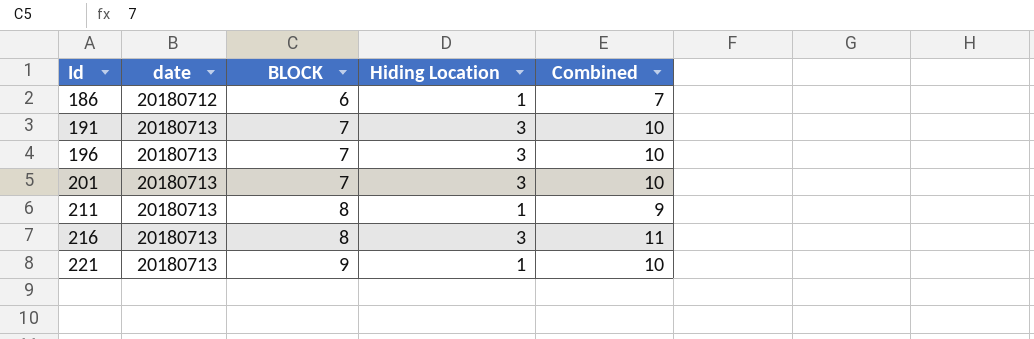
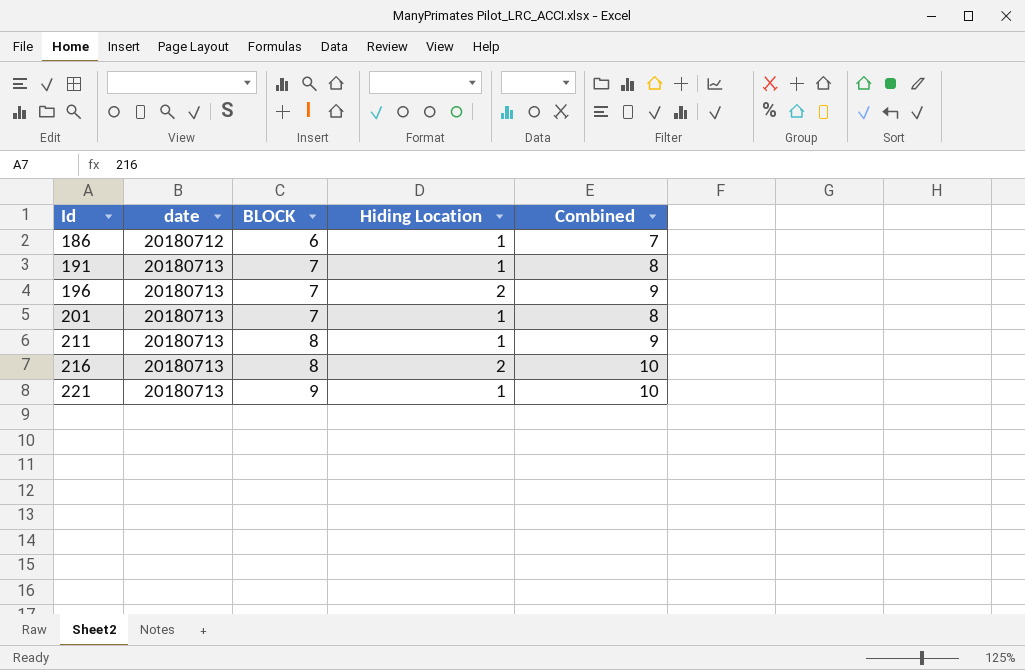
191 | Hiding Location: 3 -> 1
191 | Combined: 10 -> 8
196 | Hiding Location: 3 -> 2
196 | Combined: 10 -> 9
201 | Hiding Location: 3 -> 1
201 | Combined: 10 -> 8
216 | Hiding Location: 3 -> 2
216 | Combined: 11 -> 10

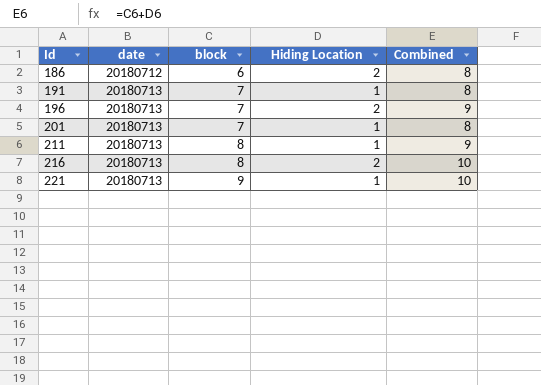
column name: BLOCK -> block
186 | Hiding Location: 1 -> 2
186 | Combined: 7 -> 8

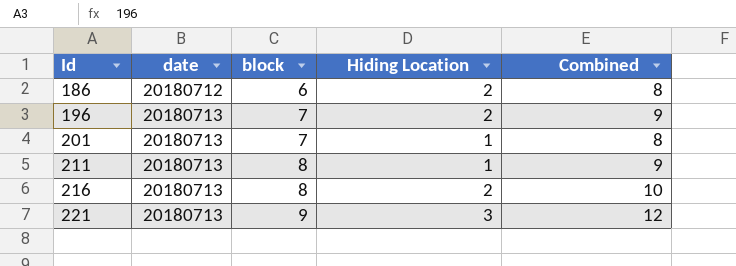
row 191: 20180713 | 7 | 1 | 8 -> none
221 | Hiding Location: 1 -> 3
221 | Combined: 10 -> 12

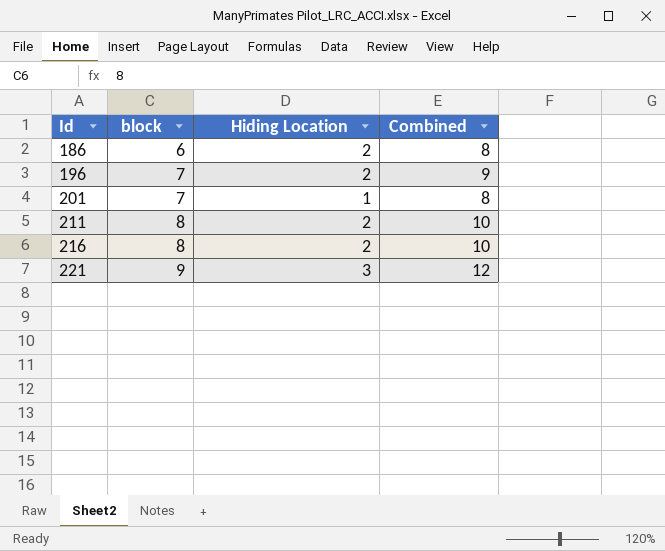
column date | position: 2 -> none
211 | Hiding Location: 1 -> 2
211 | Combined: 9 -> 10

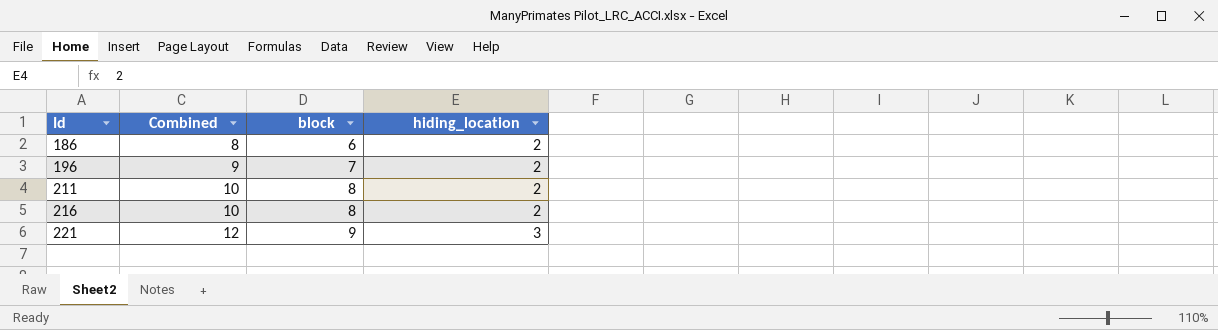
column Combined | position: 4 -> 2
column name: Hiding Location -> hiding_location
row 201: 7 | 1 | 8 -> none

